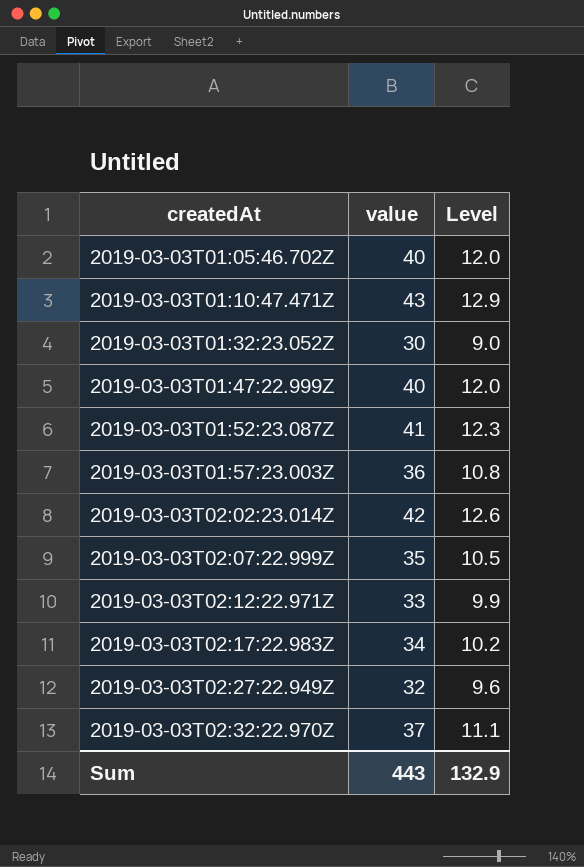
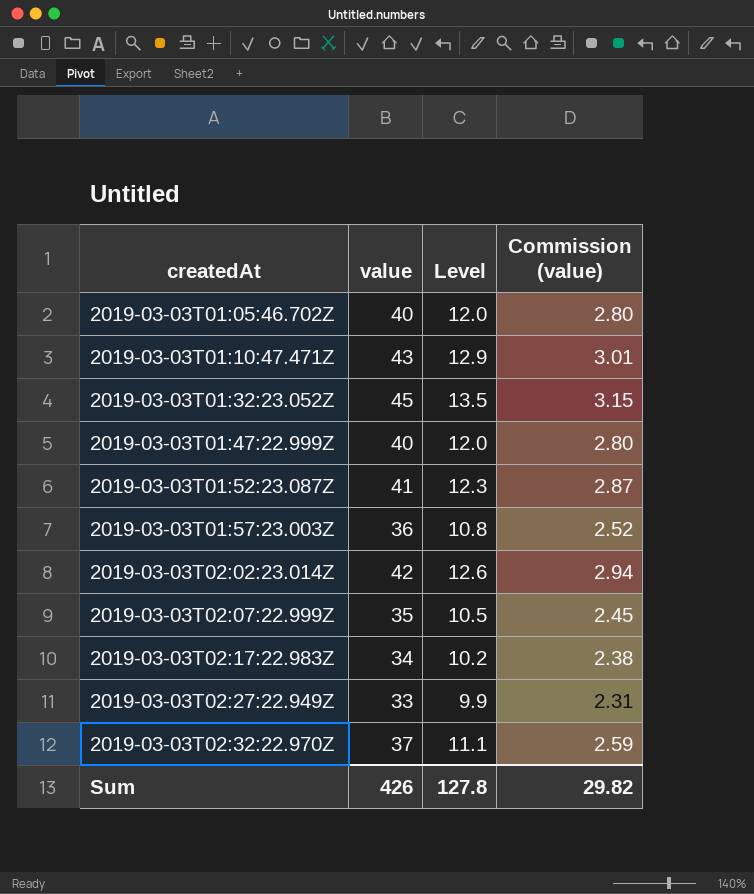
column Commission (value) | formula: none -> [value] * 0.07
row 2019-03-03T02:12:22.971Z: 33 | 9.9 -> none
2019-03-03T01:32:23.052Z | value: 30 -> 45
2019-03-03T01:32:23.052Z | Level: 9.0 -> 13.5
2019-03-03T02:27:22.949Z | value: 32 -> 33
2019-03-03T02:27:22.949Z | Level: 9.6 -> 9.9
Sum | value: 443 -> 426
Sum | Level: 132.9 -> 127.8

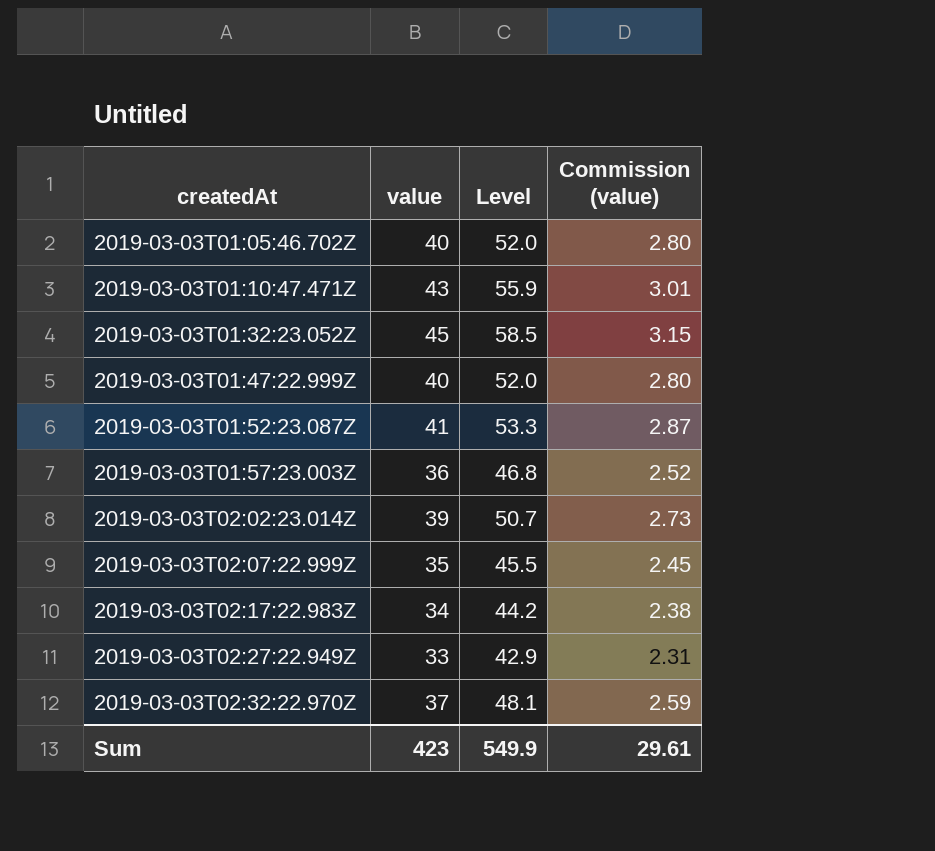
column Level | formula: [value] * 0.3 -> [value] * 1.3
2019-03-03T02:02:23.014Z | value: 42 -> 39
2019-03-03T02:02:23.014Z | Commission (value): 2.94 -> 2.73
Sum | value: 426 -> 423
Sum | Level: 127.8 -> 549.9
Sum | Commission (value): 29.82 -> 29.61

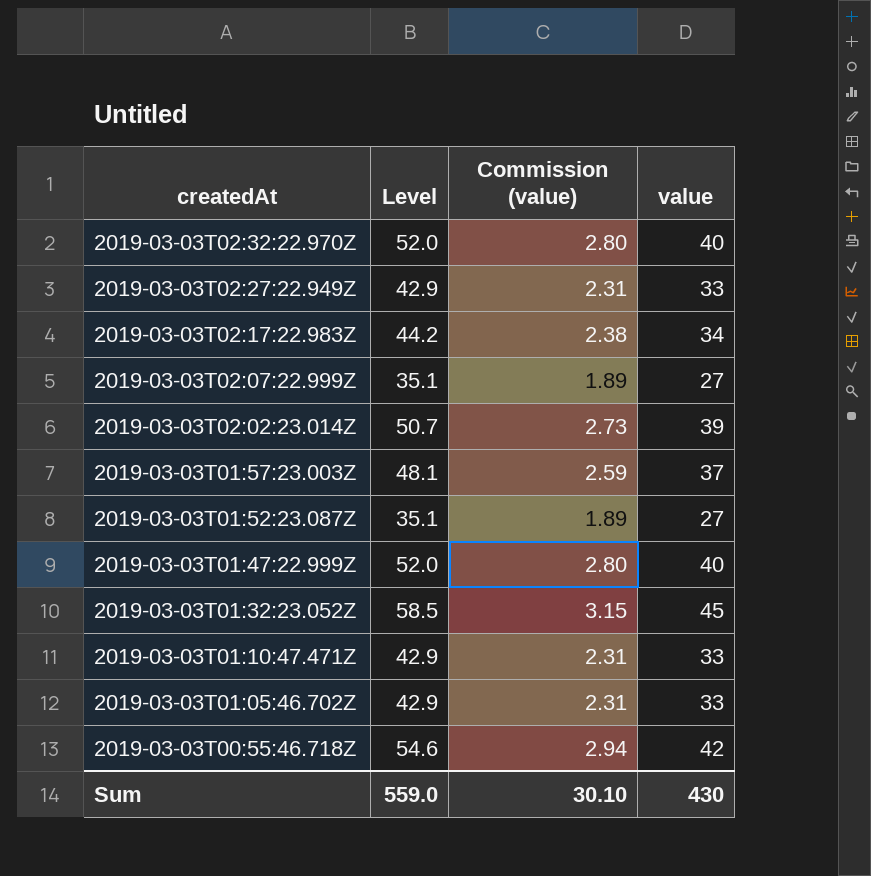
row order: createdAt ascending -> createdAt descending
column value | position: 2 -> 4
2019-03-03T02:32:22.970Z | Level: 48.1 -> 52.0
2019-03-03T02:32:22.970Z | Commission (value): 2.59 -> 2.80
2019-03-03T02:32:22.970Z | value: 37 -> 40
2019-03-03T02:07:22.999Z | Level: 45.5 -> 35.1
2019-03-03T02:07:22.999Z | Commission (value): 2.45 -> 1.89
2019-03-03T02:07:22.999Z | value: 35 -> 27
2019-03-03T01:57:23.003Z | Level: 46.8 -> 48.1
2019-03-03T01:57:23.003Z | Commission (value): 2.52 -> 2.59
2019-03-03T01:57:23.003Z | value: 36 -> 37
2019-03-03T01:52:23.087Z | Level: 53.3 -> 35.1
2019-03-03T01:52:23.087Z | Commission (value): 2.87 -> 1.89
2019-03-03T01:52:23.087Z | value: 41 -> 27
2019-03-03T01:10:47.471Z | Level: 55.9 -> 42.9
2019-03-03T01:10:47.471Z | Commission (value): 3.01 -> 2.31
2019-03-03T01:10:47.471Z | value: 43 -> 33
2019-03-03T01:05:46.702Z | Level: 52.0 -> 42.9
2019-03-03T01:05:46.702Z | Commission (value): 2.80 -> 2.31
2019-03-03T01:05:46.702Z | value: 40 -> 33
row 2019-03-03T00:55:46.718Z: none -> 54.6 | 2.94 | 42
Sum | Level: 549.9 -> 559.0
Sum | Commission (value): 29.61 -> 30.10
Sum | value: 423 -> 430

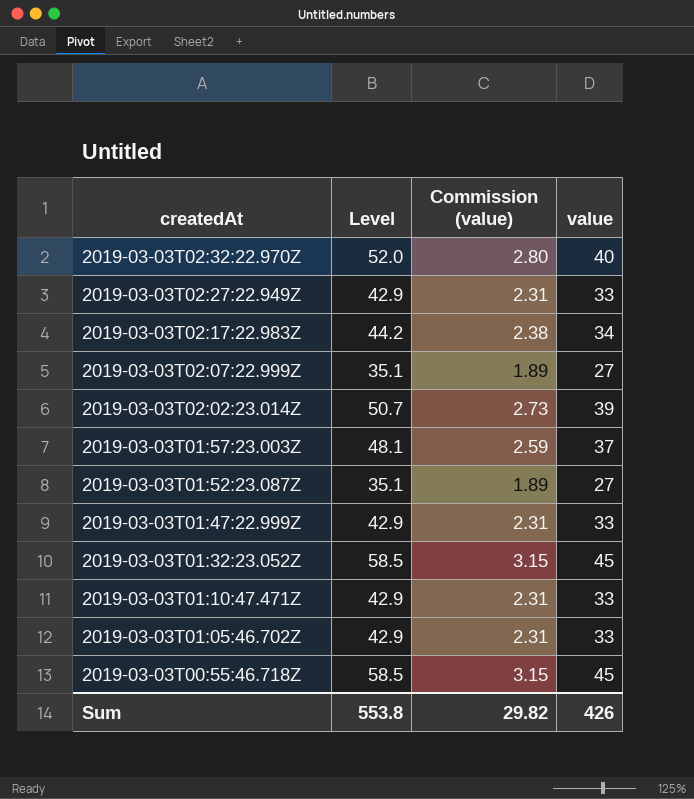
2019-03-03T01:47:22.999Z | Level: 52.0 -> 42.9
2019-03-03T01:47:22.999Z | Commission (value): 2.80 -> 2.31
2019-03-03T01:47:22.999Z | value: 40 -> 33
2019-03-03T00:55:46.718Z | Level: 54.6 -> 58.5
2019-03-03T00:55:46.718Z | Commission (value): 2.94 -> 3.15
2019-03-03T00:55:46.718Z | value: 42 -> 45
Sum | Level: 559.0 -> 553.8
Sum | Commission (value): 30.10 -> 29.82
Sum | value: 430 -> 426

